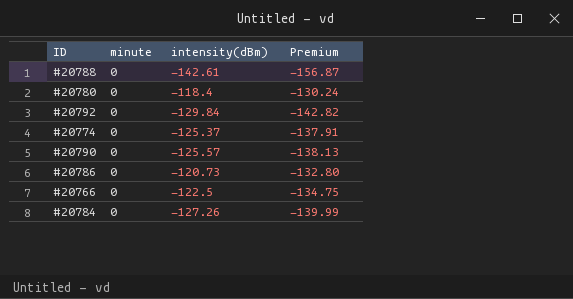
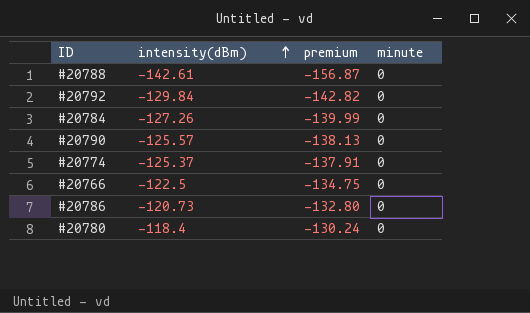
row order: none -> intensity(dBm) ascending
column name: Premium -> premium
column minute | position: 2 -> 4

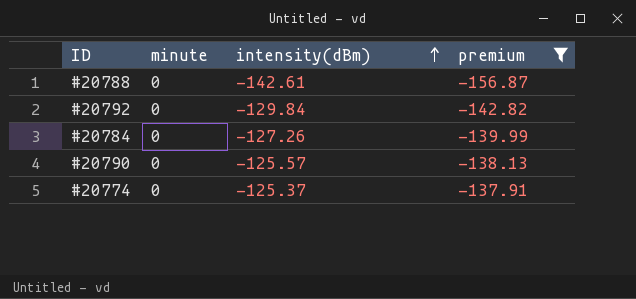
filter: none -> premium <= -137.91
column minute | position: 4 -> 2

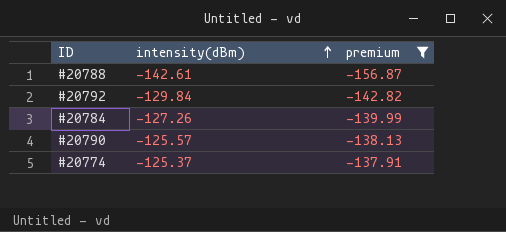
column minute | position: 2 -> none

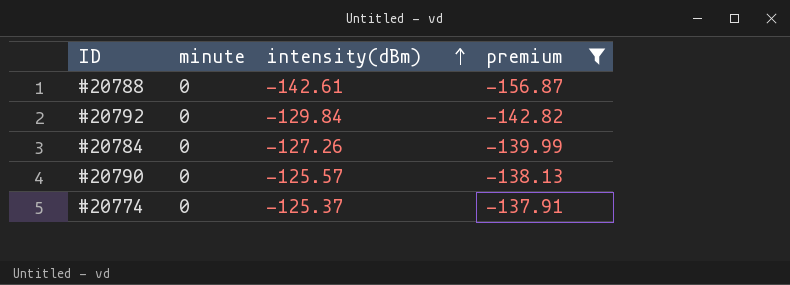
column minute | position: none -> 2

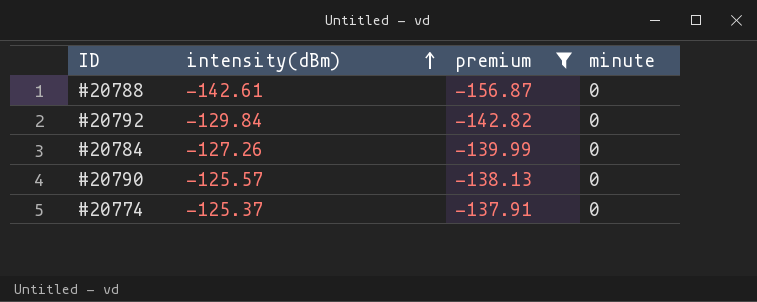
column minute | position: 2 -> 4

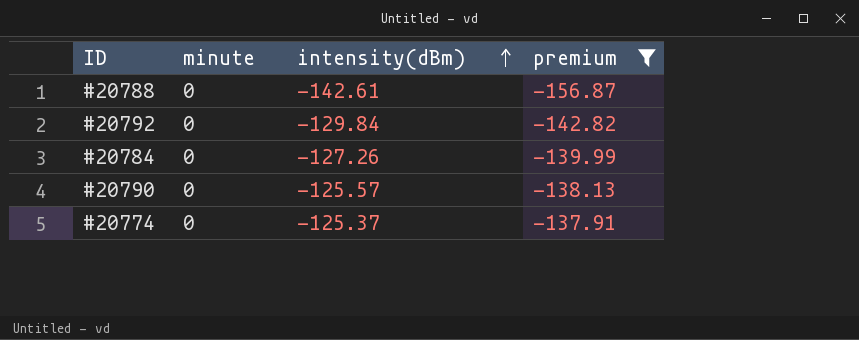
column minute | position: 4 -> 2

